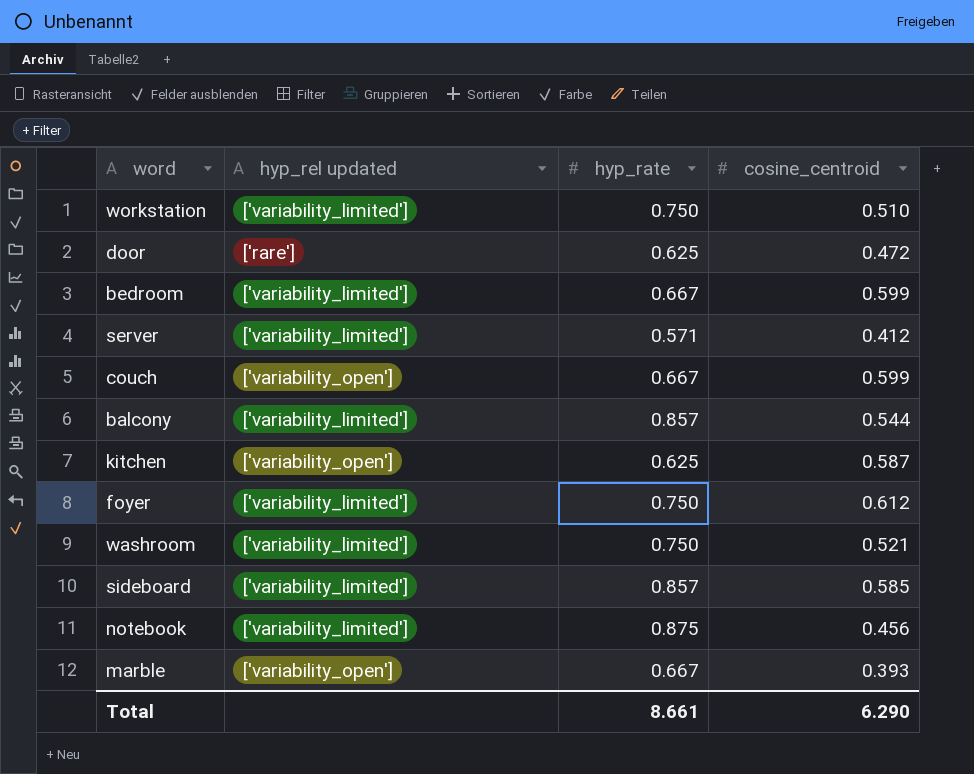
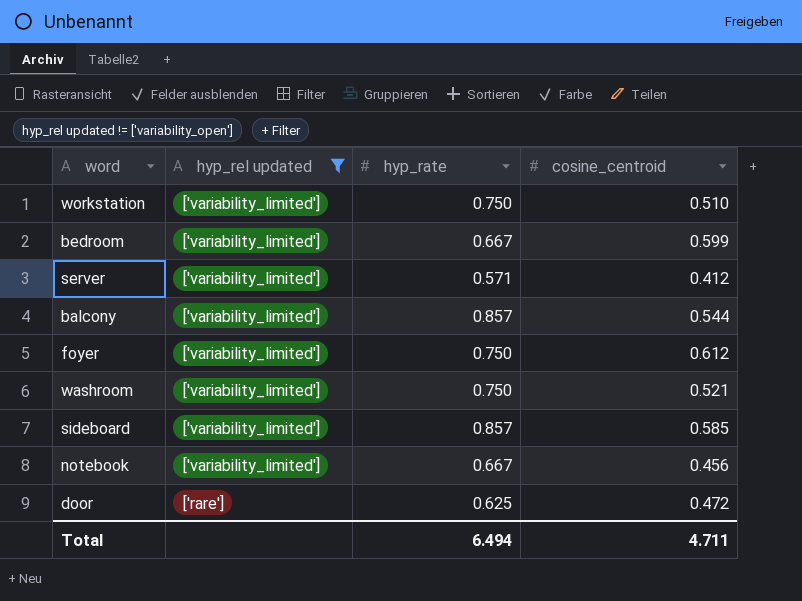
filter: none -> hyp_rel updated != ['variability_open']
row order: none -> hyp_rel updated descending
notebook | hyp_rate: 0.875 -> 0.667
Total | hyp_rate: 8.661 -> 6.494
Total | cosine_centroid: 6.290 -> 4.711

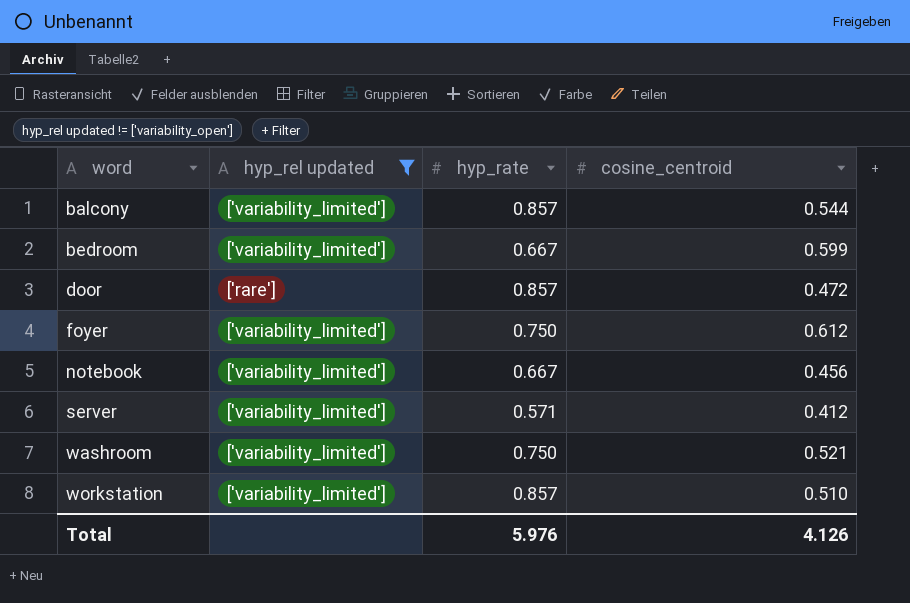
row order: hyp_rel updated descending -> word ascending
row sideboard: ['variability_limited'] | 0.857 | 0.585 -> none
door | hyp_rate: 0.625 -> 0.857
workstation | hyp_rate: 0.750 -> 0.857
Total | hyp_rate: 6.494 -> 5.976
Total | cosine_centroid: 4.711 -> 4.126

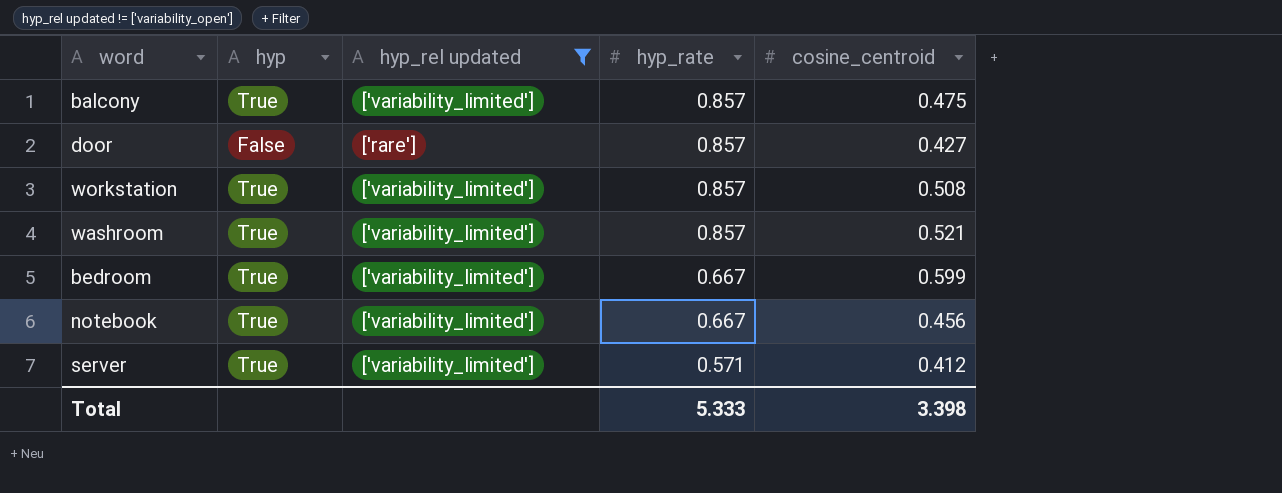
row order: word ascending -> hyp_rate descending
column hyp | position: none -> 2
row foyer: ['variability_limited'] | 0.750 | 0.612 -> none
balcony | cosine_centroid: 0.544 -> 0.475
door | cosine_centroid: 0.472 -> 0.427
workstation | cosine_centroid: 0.510 -> 0.508
washroom | hyp_rate: 0.750 -> 0.857
Total | hyp_rate: 5.976 -> 5.333
Total | cosine_centroid: 4.126 -> 3.398

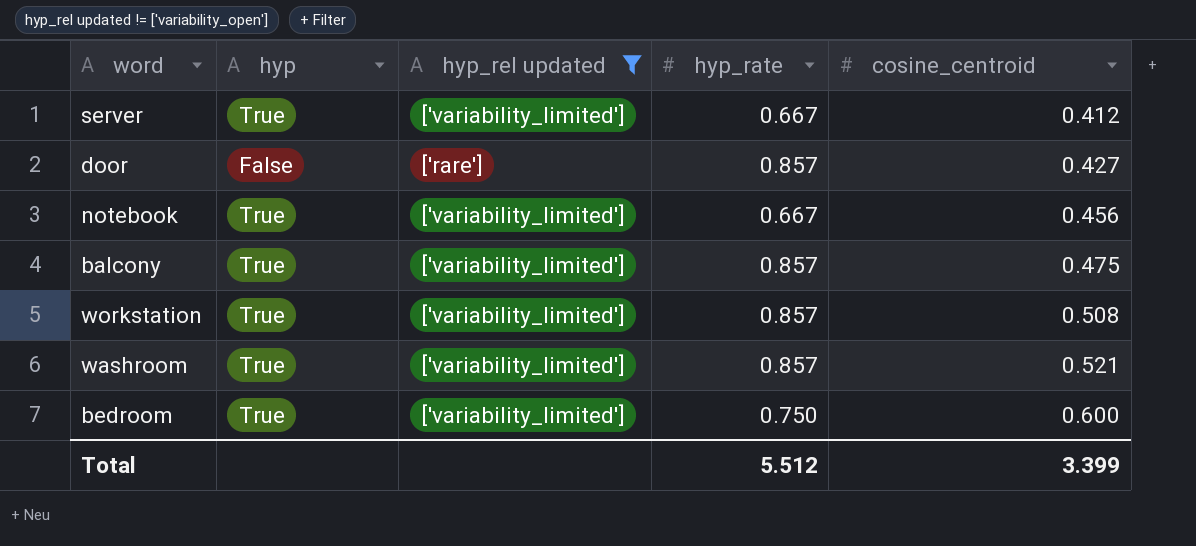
row order: hyp_rate descending -> cosine_centroid ascending
server | hyp_rate: 0.571 -> 0.667
bedroom | hyp_rate: 0.667 -> 0.750
bedroom | cosine_centroid: 0.599 -> 0.600
Total | hyp_rate: 5.333 -> 5.512
Total | cosine_centroid: 3.398 -> 3.399

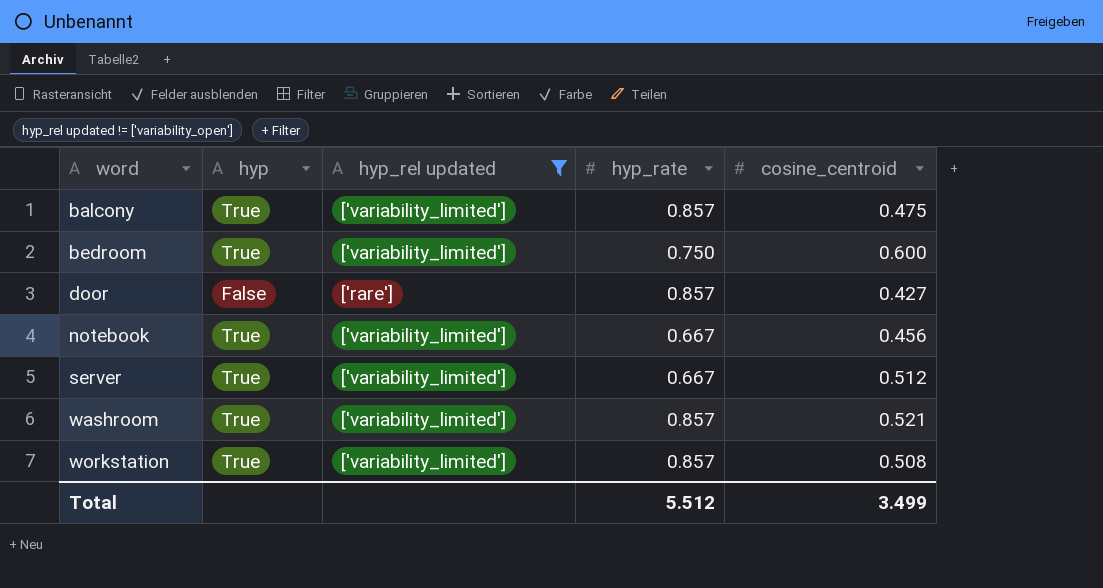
row order: cosine_centroid ascending -> word ascending
server | cosine_centroid: 0.412 -> 0.512
Total | cosine_centroid: 3.399 -> 3.499

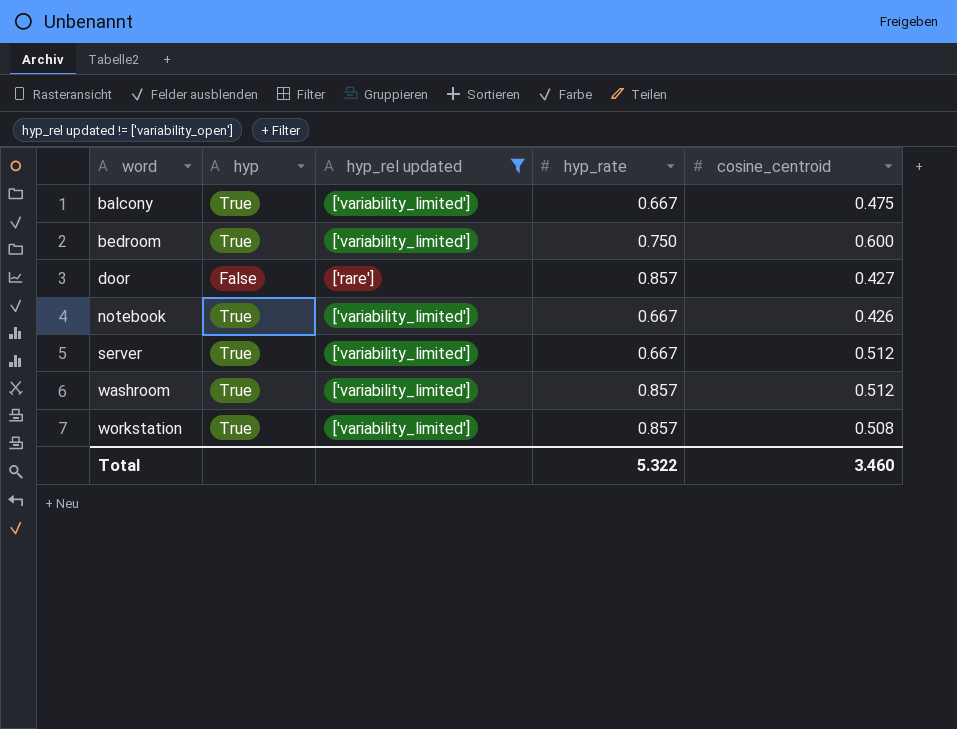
balcony | hyp_rate: 0.857 -> 0.667
notebook | cosine_centroid: 0.456 -> 0.426
washroom | cosine_centroid: 0.521 -> 0.512
Total | hyp_rate: 5.512 -> 5.322
Total | cosine_centroid: 3.499 -> 3.460

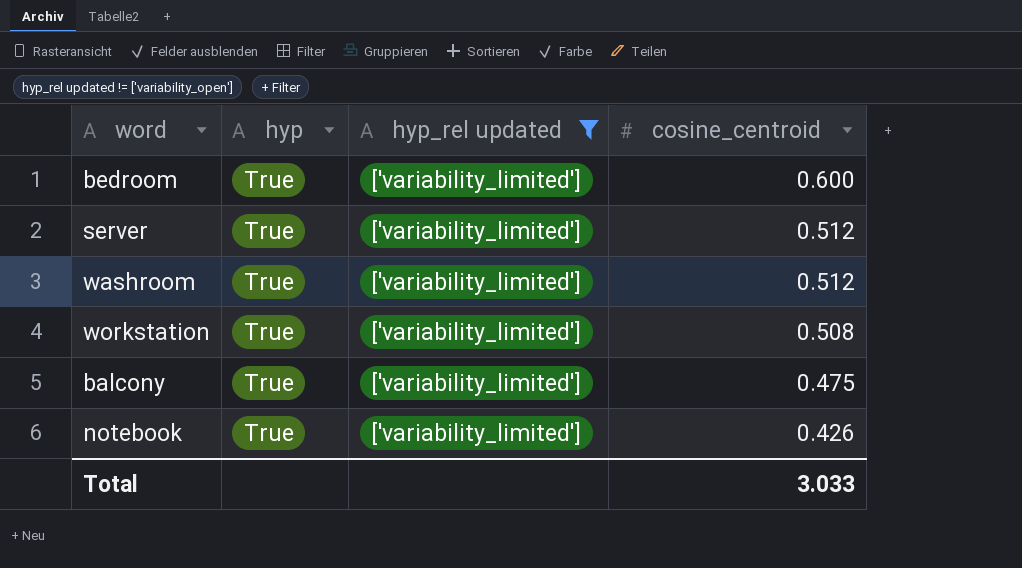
row order: word ascending -> cosine_centroid descending
column hyp_rate | position: 4 -> none
row door: False | ['rare'] | 0.857 | 0.427 -> none
Total | cosine_centroid: 3.460 -> 3.033

